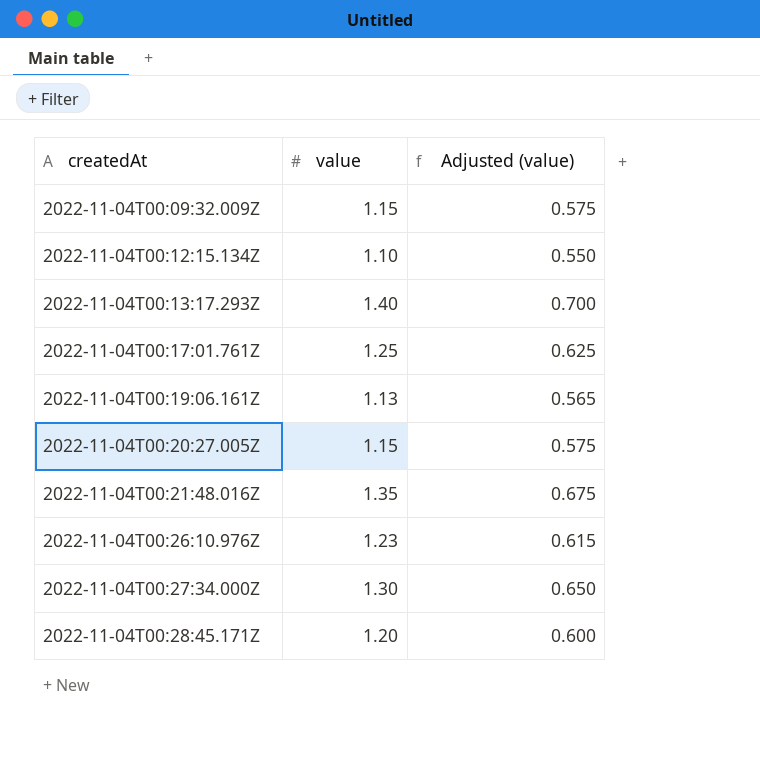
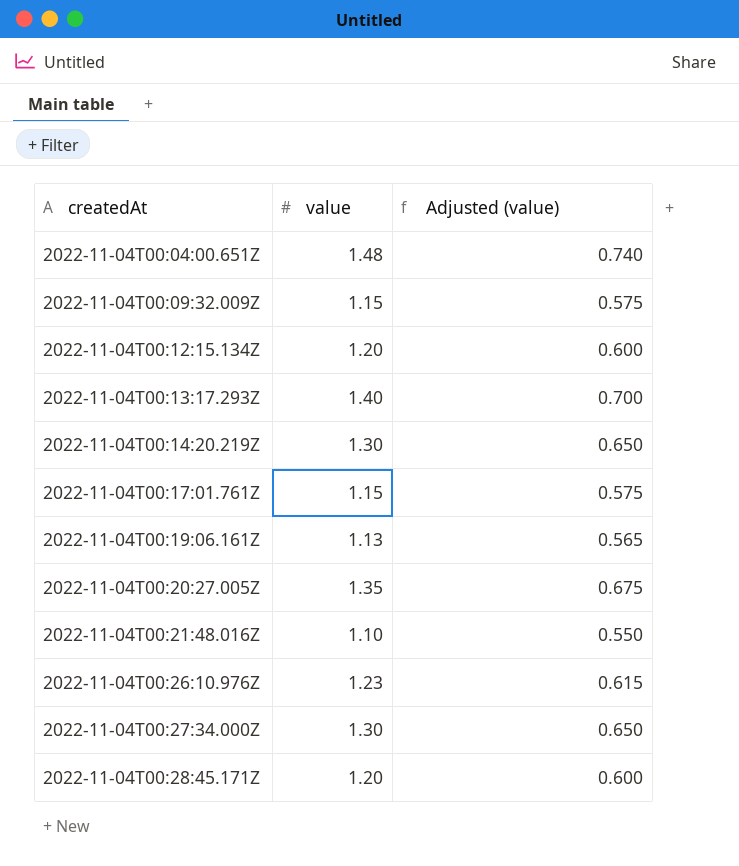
row 2022-11-04T00:04:00.651Z: none -> 1.48 | 0.740
2022-11-04T00:12:15.134Z | value: 1.10 -> 1.20
2022-11-04T00:12:15.134Z | Adjusted (value): 0.550 -> 0.600
row 2022-11-04T00:14:20.219Z: none -> 1.30 | 0.650
2022-11-04T00:17:01.761Z | value: 1.25 -> 1.15
2022-11-04T00:17:01.761Z | Adjusted (value): 0.625 -> 0.575
2022-11-04T00:20:27.005Z | value: 1.15 -> 1.35
2022-11-04T00:20:27.005Z | Adjusted (value): 0.575 -> 0.675
2022-11-04T00:21:48.016Z | value: 1.35 -> 1.10
2022-11-04T00:21:48.016Z | Adjusted (value): 0.675 -> 0.550

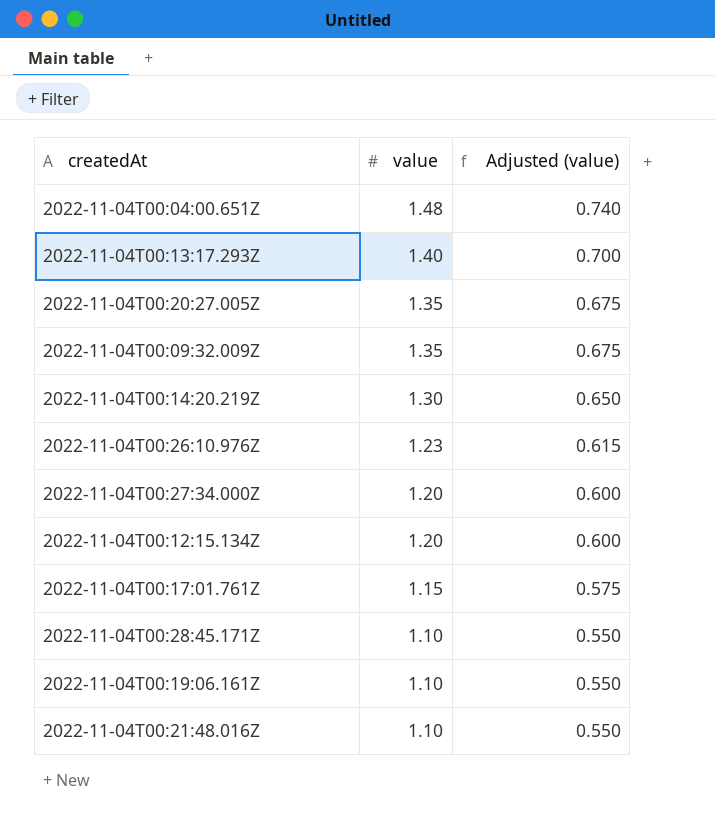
row order: createdAt ascending -> value descending
2022-11-04T00:09:32.009Z | value: 1.15 -> 1.35
2022-11-04T00:09:32.009Z | Adjusted (value): 0.575 -> 0.675
2022-11-04T00:27:34.000Z | value: 1.30 -> 1.20
2022-11-04T00:27:34.000Z | Adjusted (value): 0.650 -> 0.600
2022-11-04T00:28:45.171Z | value: 1.20 -> 1.10
2022-11-04T00:28:45.171Z | Adjusted (value): 0.600 -> 0.550
2022-11-04T00:19:06.161Z | value: 1.13 -> 1.10
2022-11-04T00:19:06.161Z | Adjusted (value): 0.565 -> 0.550

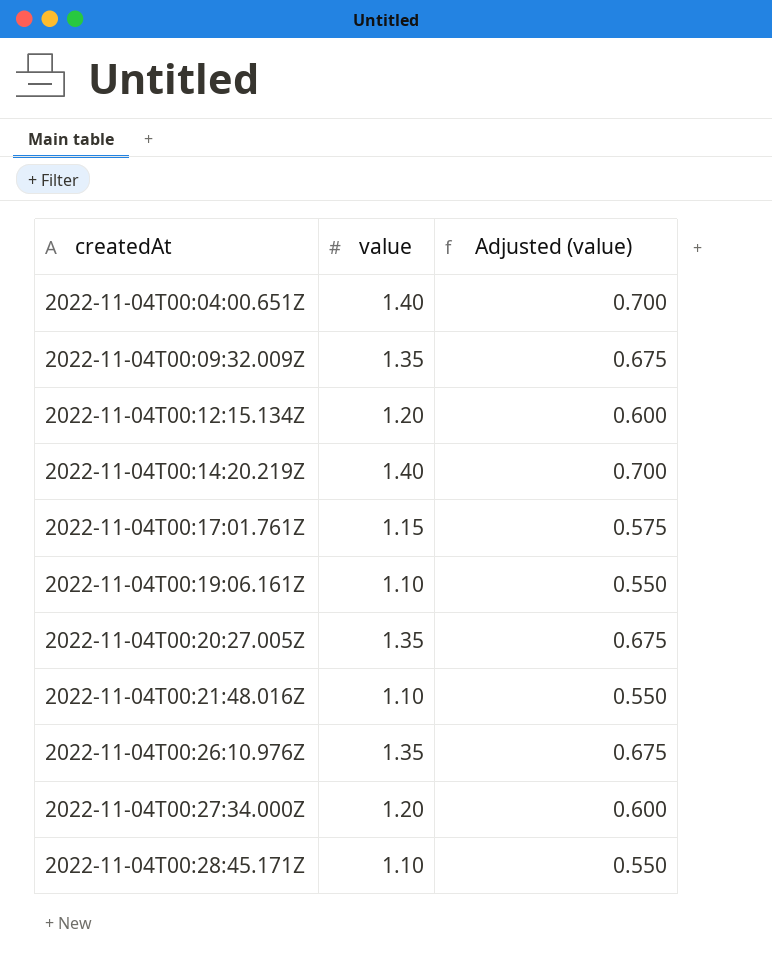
row order: value descending -> createdAt ascending
row 2022-11-04T00:13:17.293Z: 1.40 | 0.700 -> none
2022-11-04T00:04:00.651Z | value: 1.48 -> 1.40
2022-11-04T00:04:00.651Z | Adjusted (value): 0.740 -> 0.700
2022-11-04T00:14:20.219Z | value: 1.30 -> 1.40
2022-11-04T00:14:20.219Z | Adjusted (value): 0.650 -> 0.700
2022-11-04T00:26:10.976Z | value: 1.23 -> 1.35
2022-11-04T00:26:10.976Z | Adjusted (value): 0.615 -> 0.675

